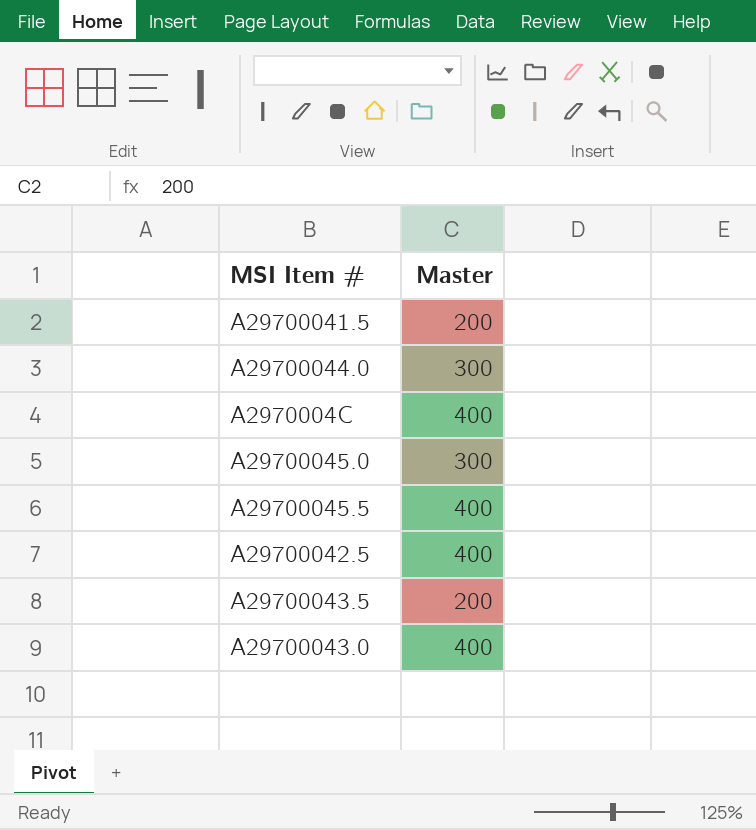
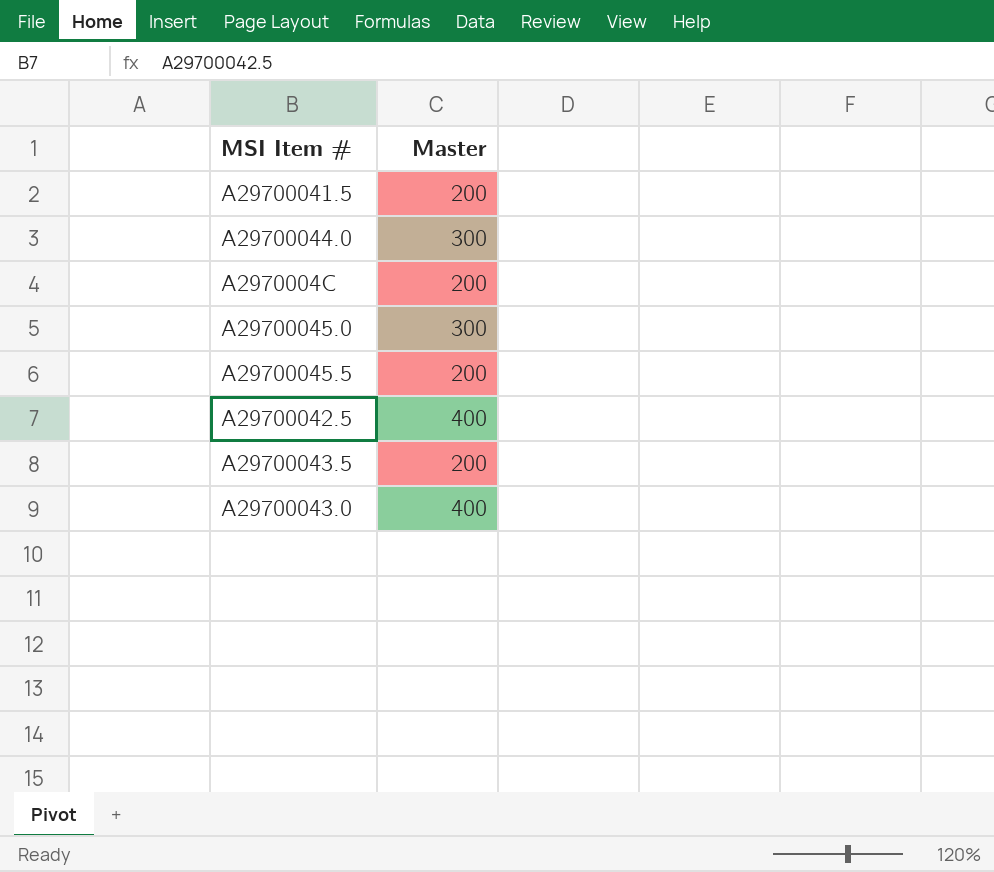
A2970004C | Master: 400 -> 200
A29700045.5 | Master: 400 -> 200

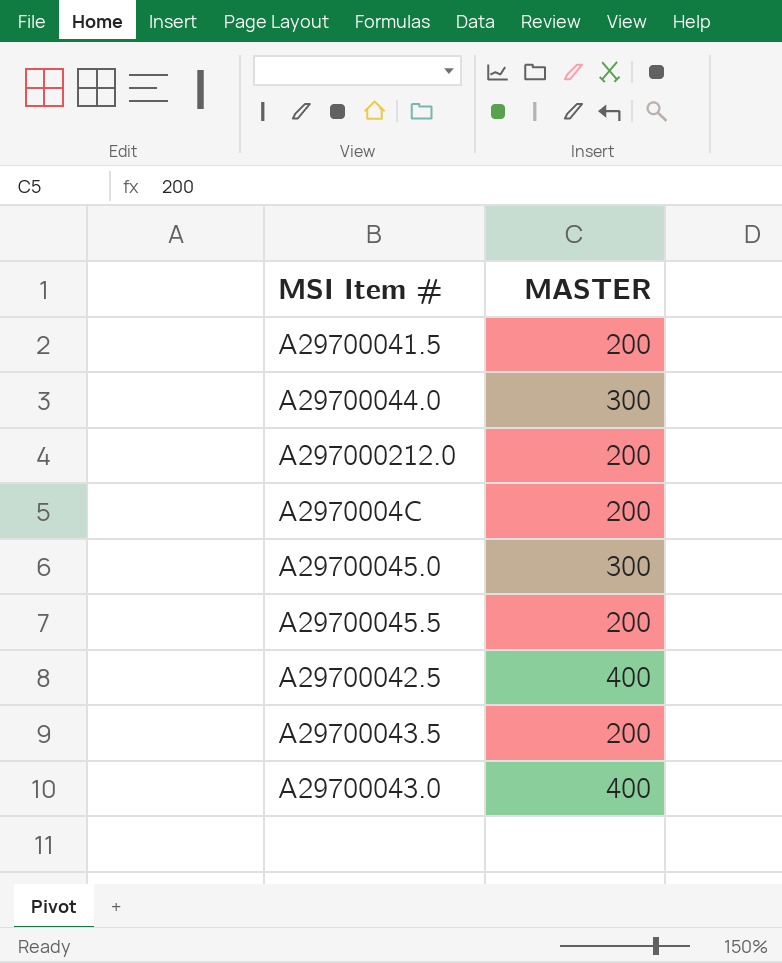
column name: Master -> MASTER
row A297000212.0: none -> 200

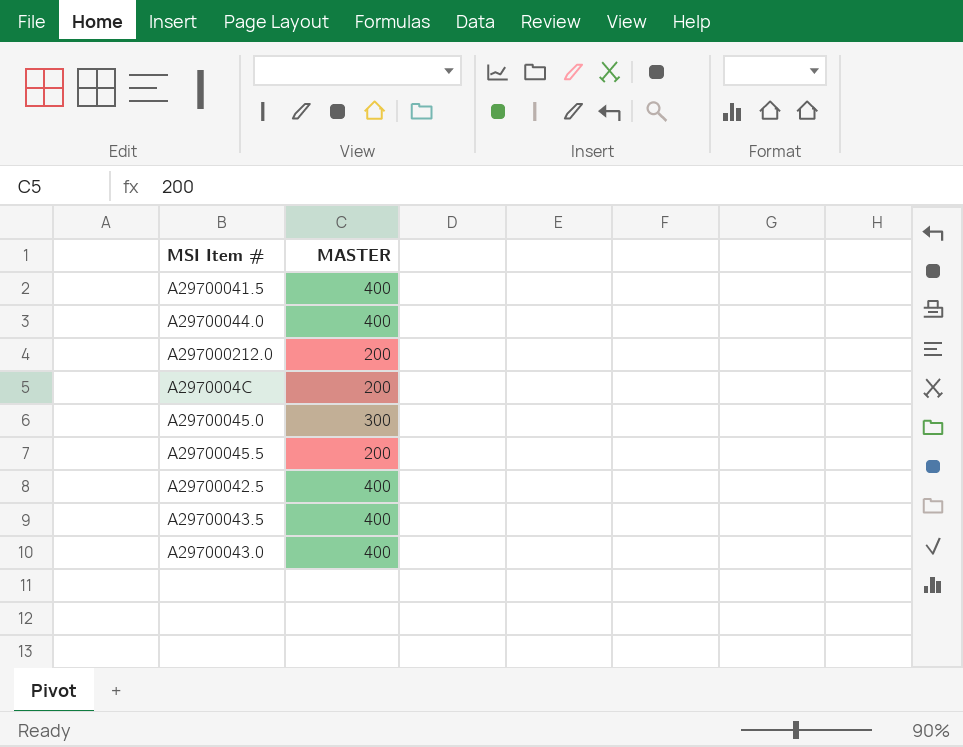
A29700041.5 | MASTER: 200 -> 400
A29700044.0 | MASTER: 300 -> 400
A29700043.5 | MASTER: 200 -> 400

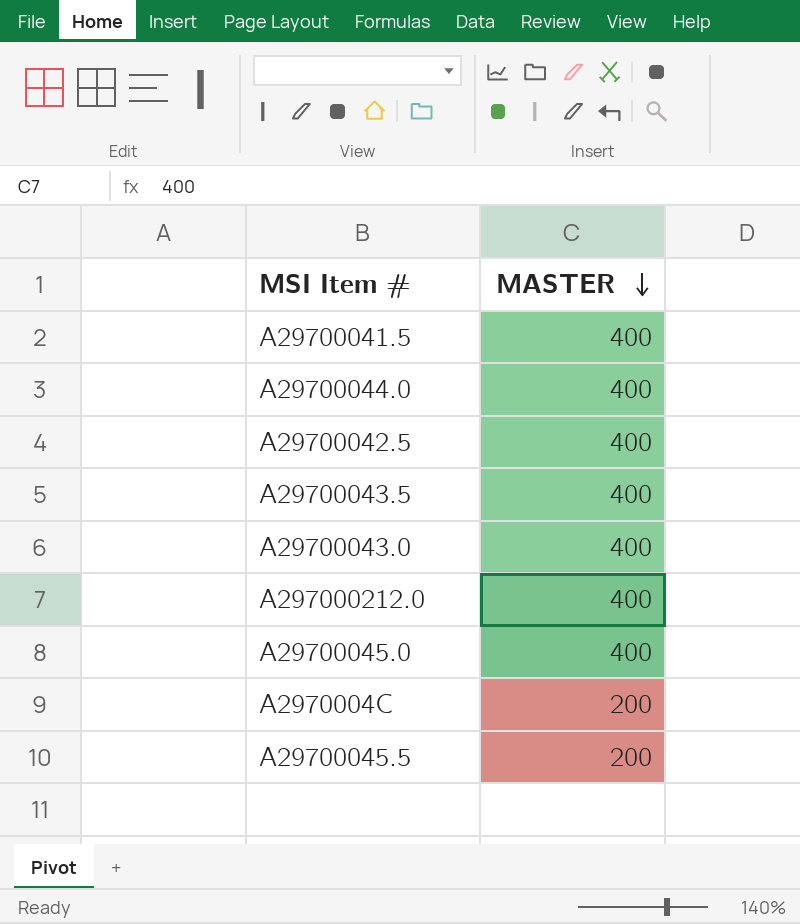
row order: none -> MASTER descending
A297000212.0 | MASTER: 200 -> 400
A29700045.0 | MASTER: 300 -> 400

